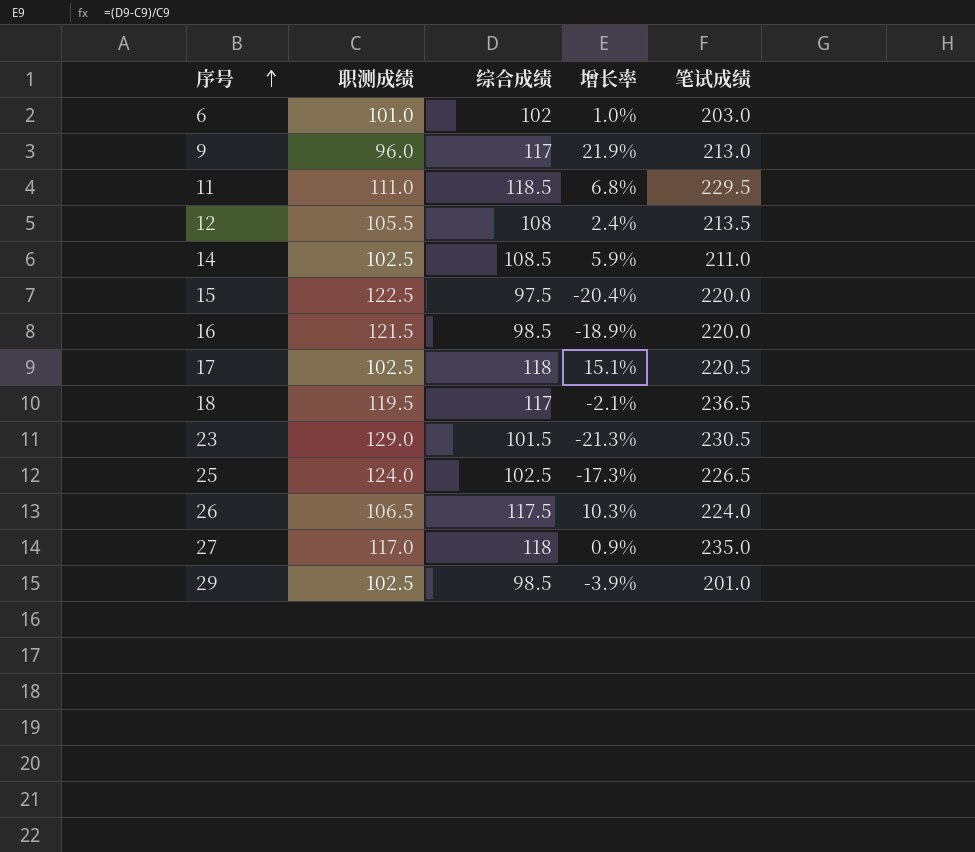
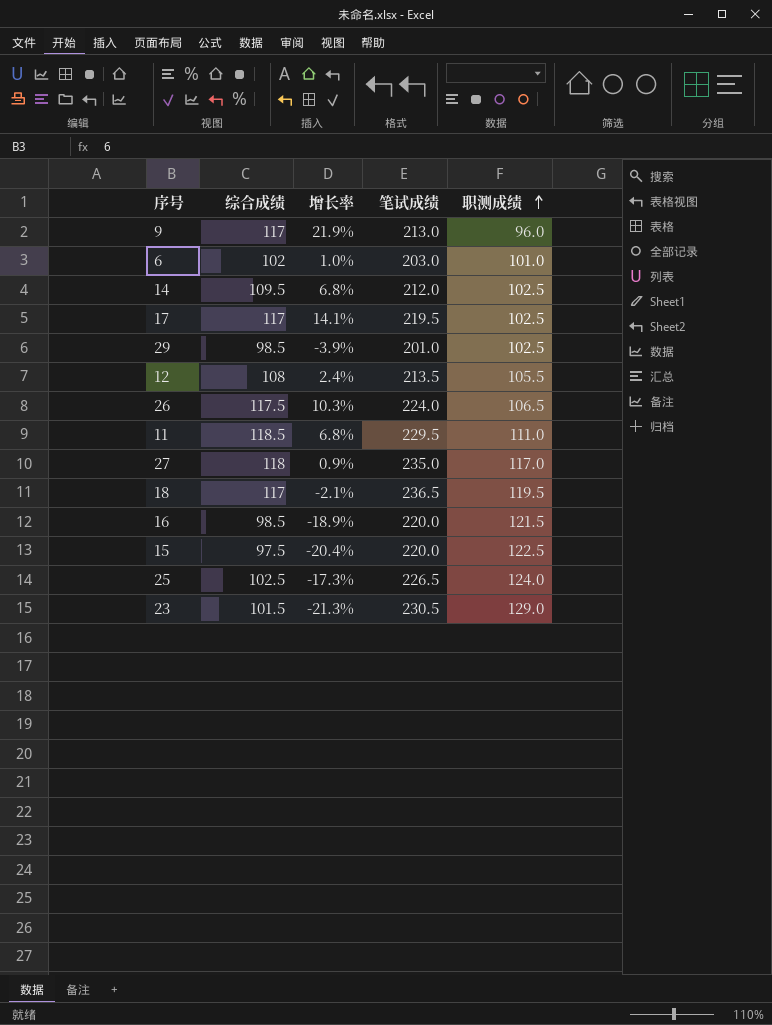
row order: 序号 ascending -> 职测成绩 ascending
column 职测成绩 | position: 2 -> 5
14 | 综合成绩: 108.5 -> 109.5
14 | 增长率: 5.9% -> 6.8%
14 | 笔试成绩: 211.0 -> 212.0
17 | 综合成绩: 118 -> 117
17 | 增长率: 15.1% -> 14.1%
17 | 笔试成绩: 220.5 -> 219.5

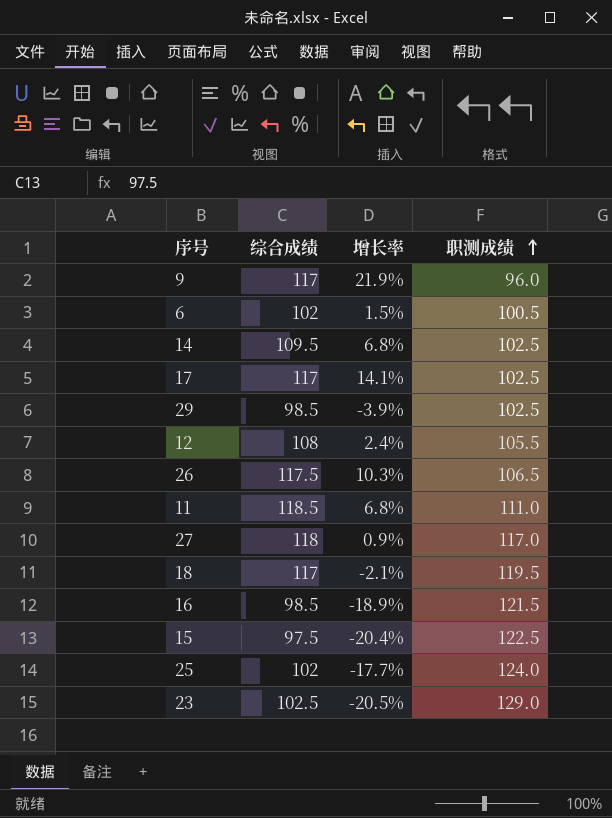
column 笔试成绩 | formula: [综合成绩] + [职测成绩] -> none
6 | 增长率: 1.0% -> 1.5%
6 | 职测成绩: 101.0 -> 100.5
25 | 综合成绩: 102.5 -> 102
25 | 增长率: -17.3% -> -17.7%
23 | 综合成绩: 101.5 -> 102.5
23 | 增长率: -21.3% -> -20.5%

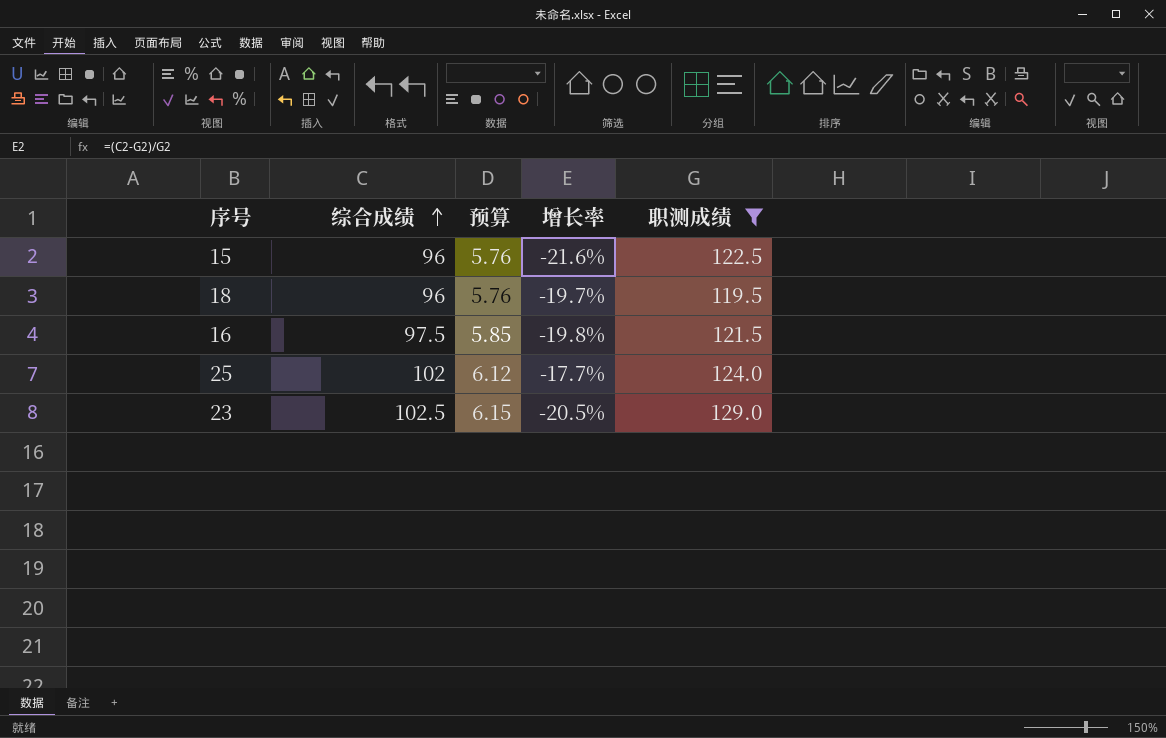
filter: none -> 职测成绩 >= 119.5
row order: 职测成绩 ascending -> 综合成绩 ascending
column 预算 | formula: none -> [综合成绩] * 0.06
15 | 综合成绩: 97.5 -> 96
15 | 增长率: -20.4% -> -21.6%
18 | 综合成绩: 117 -> 96
18 | 增长率: -2.1% -> -19.7%
16 | 综合成绩: 98.5 -> 97.5
16 | 增长率: -18.9% -> -19.8%

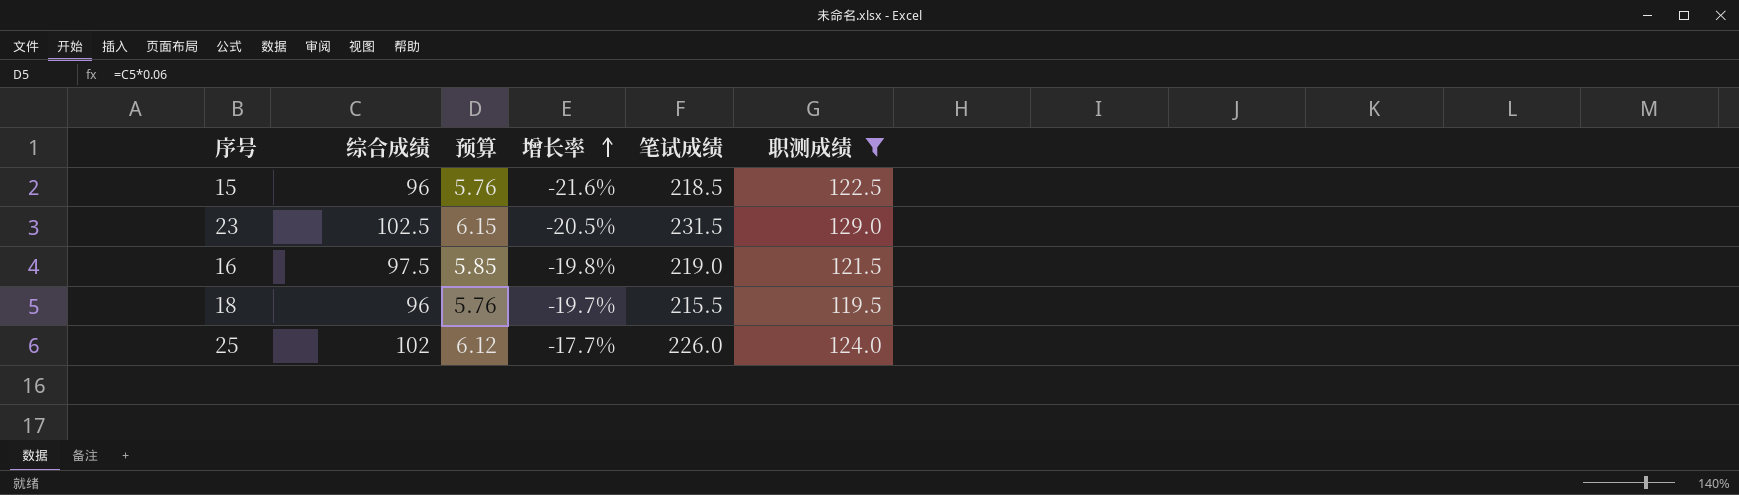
row order: 综合成绩 ascending -> 增长率 ascending
column 笔试成绩 | formula: none -> [综合成绩] + [职测成绩]

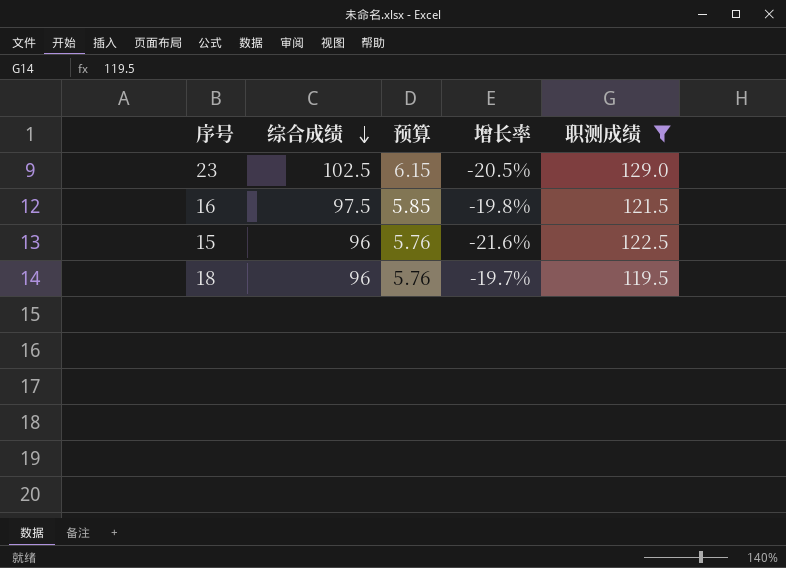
row order: 增长率 ascending -> 综合成绩 descending
column 笔试成绩 | formula: [综合成绩] + [职测成绩] -> none
row 25: 102 | 6.12 | -17.7% | 226.0 | 124.0 -> none

